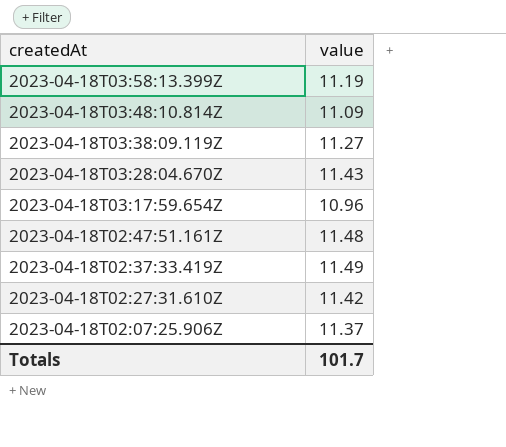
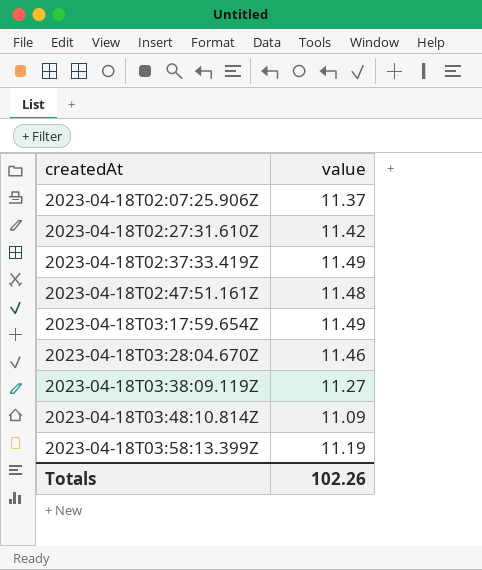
row order: createdAt descending -> createdAt ascending
2023-04-18T03:17:59.654Z | value: 10.96 -> 11.49
2023-04-18T03:28:04.670Z | value: 11.43 -> 11.46
Totals | value: 101.7 -> 102.26

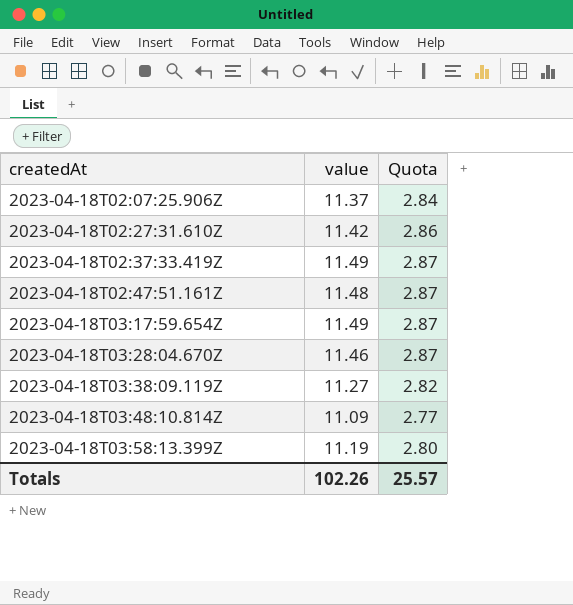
column Quota | formula: none -> [value] * 0.25

